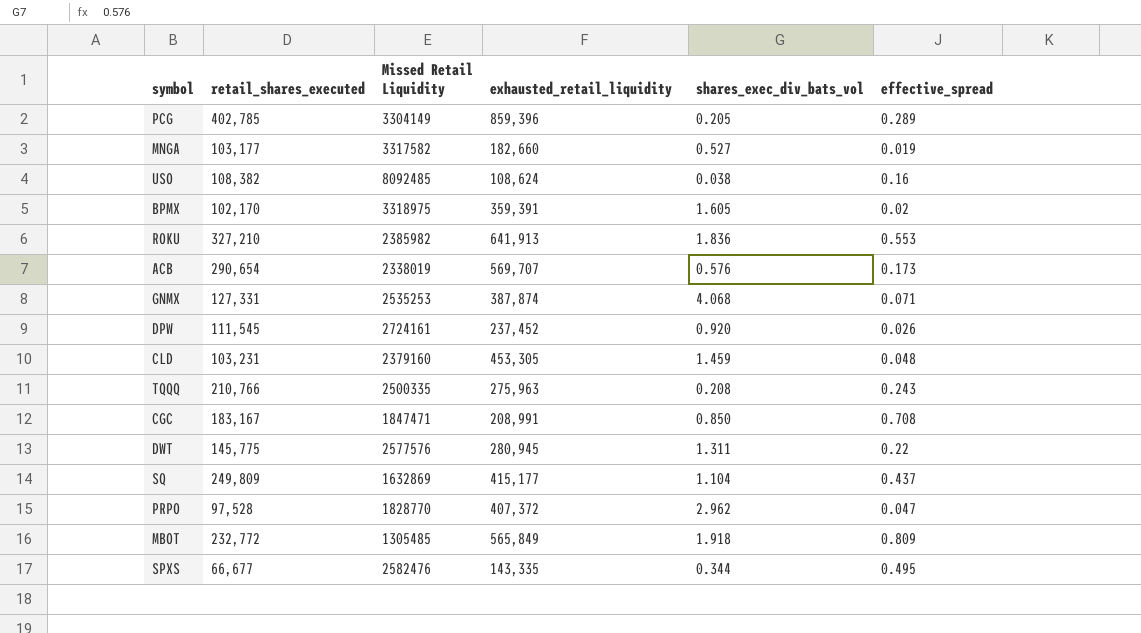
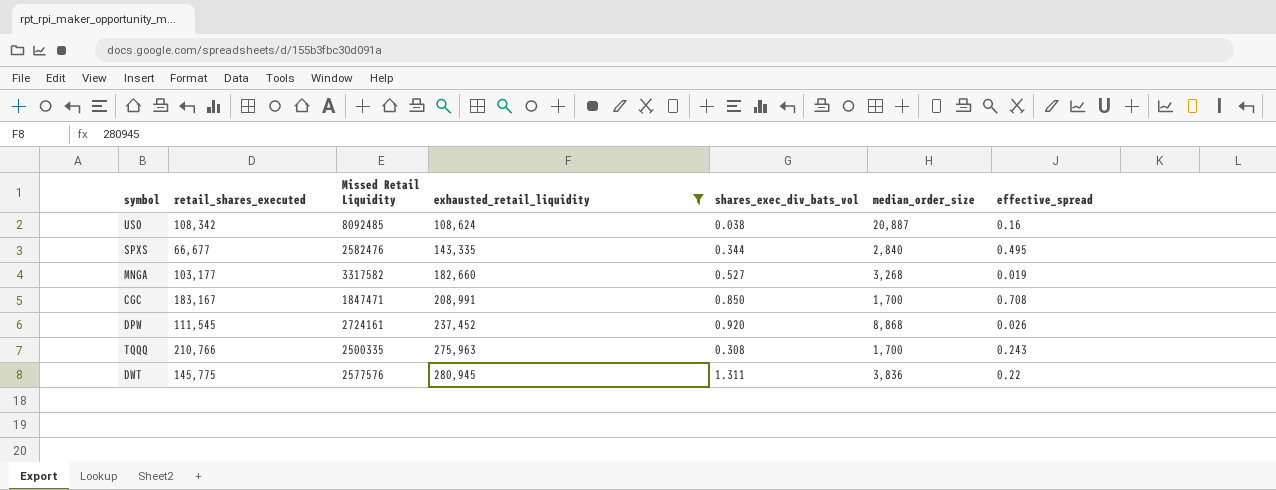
filter: none -> exhausted_retail_liquidity <= 280,945
row order: none -> exhausted_retail_liquidity ascending
column median_order_size | position: none -> 6
USO | retail_shares_executed: 108,382 -> 108,342
TQQQ | shares_exec_div_bats_vol: 0.208 -> 0.308

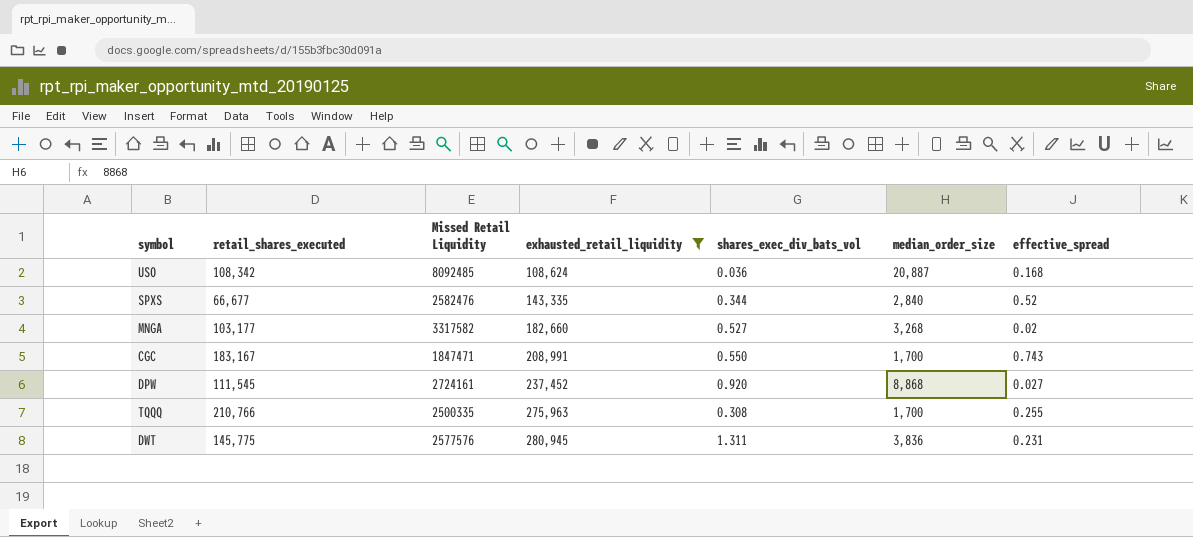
USO | shares_exec_div_bats_vol: 0.038 -> 0.036
USO | effective_spread: 0.16 -> 0.168
SPXS | effective_spread: 0.495 -> 0.52
MNGA | effective_spread: 0.019 -> 0.02
CGC | shares_exec_div_bats_vol: 0.850 -> 0.550
CGC | effective_spread: 0.708 -> 0.743
DPW | effective_spread: 0.026 -> 0.027
TQQQ | effective_spread: 0.243 -> 0.255
DWT | effective_spread: 0.22 -> 0.231

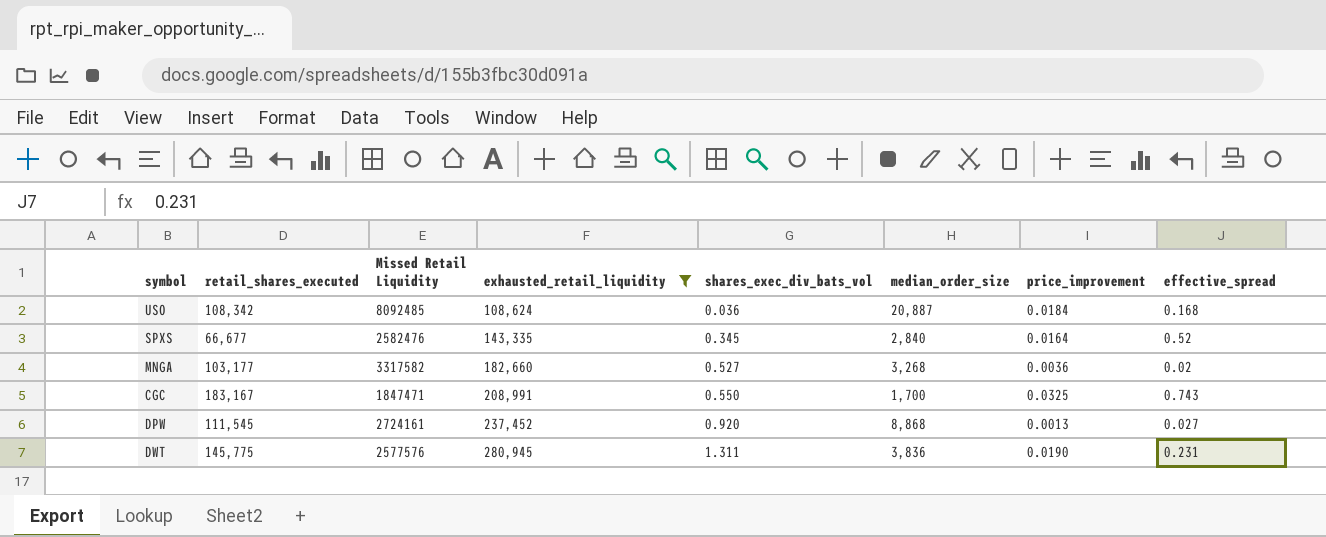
column price_improvement | position: none -> 7
row TQQQ: 210,766 | 2500335 | 275,963 | 0.308 | 1,700 | 0.255 -> none
SPXS | shares_exec_div_bats_vol: 0.344 -> 0.345

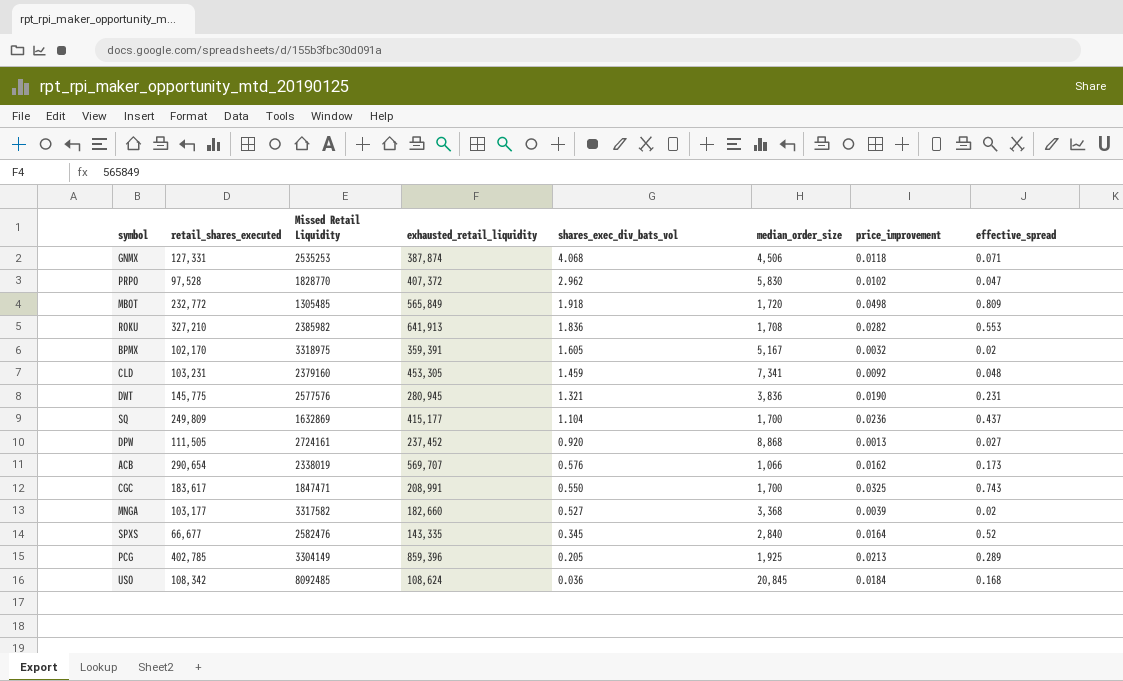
filter: exhausted_retail_liquidity <= 280,945 -> none
row order: exhausted_retail_liquidity ascending -> shares_exec_div_bats_vol descending
DWT | shares_exec_div_bats_vol: 1.311 -> 1.321
DPW | retail_shares_executed: 111,545 -> 111,505
CGC | retail_shares_executed: 183,167 -> 183,617
MNGA | median_order_size: 3,268 -> 3,368
MNGA | price_improvement: 0.0036 -> 0.0039
USO | median_order_size: 20,887 -> 20,845

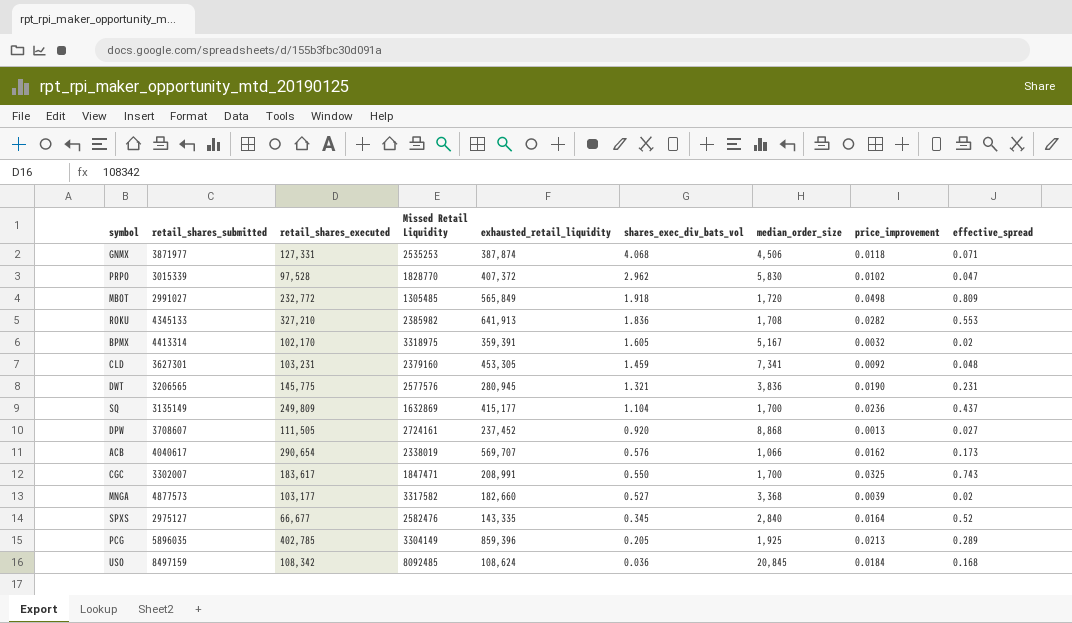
column retail_shares_submitted | position: none -> 2

